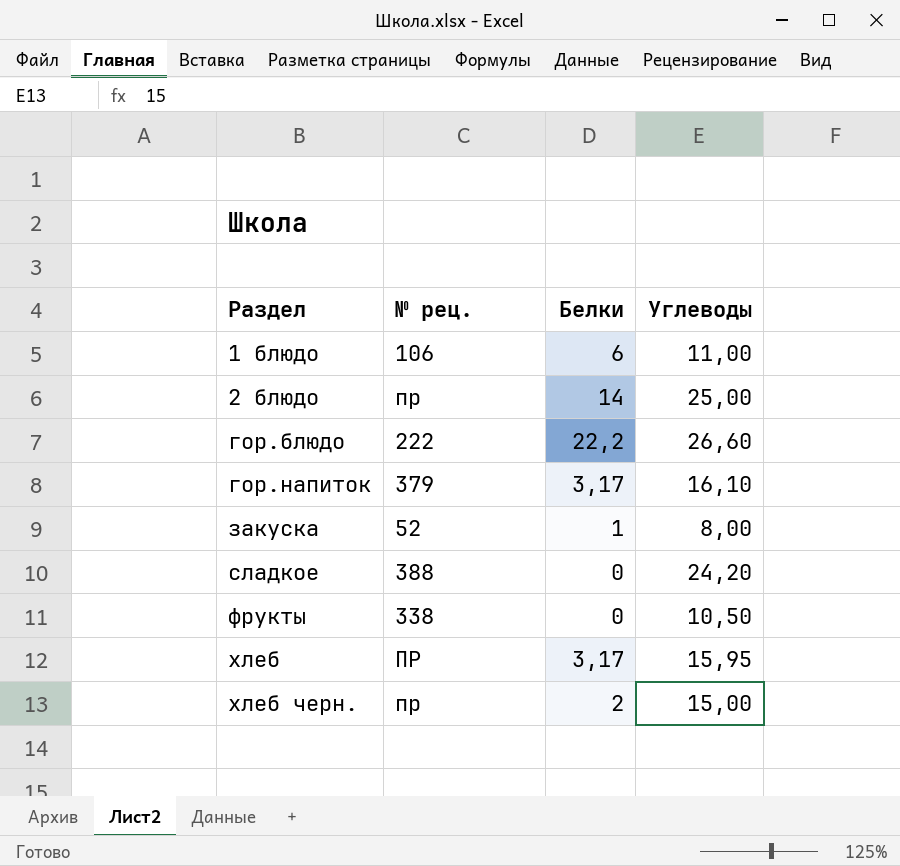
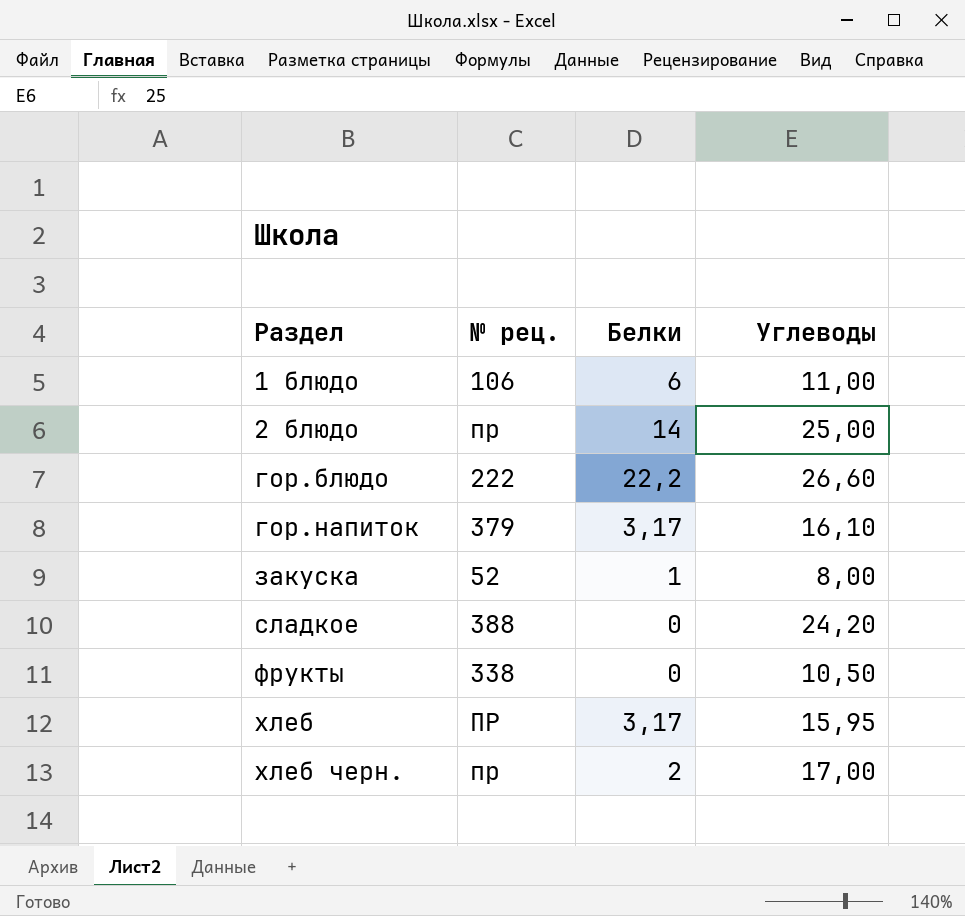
хлеб черн. | Углеводы: 15,00 -> 17,00

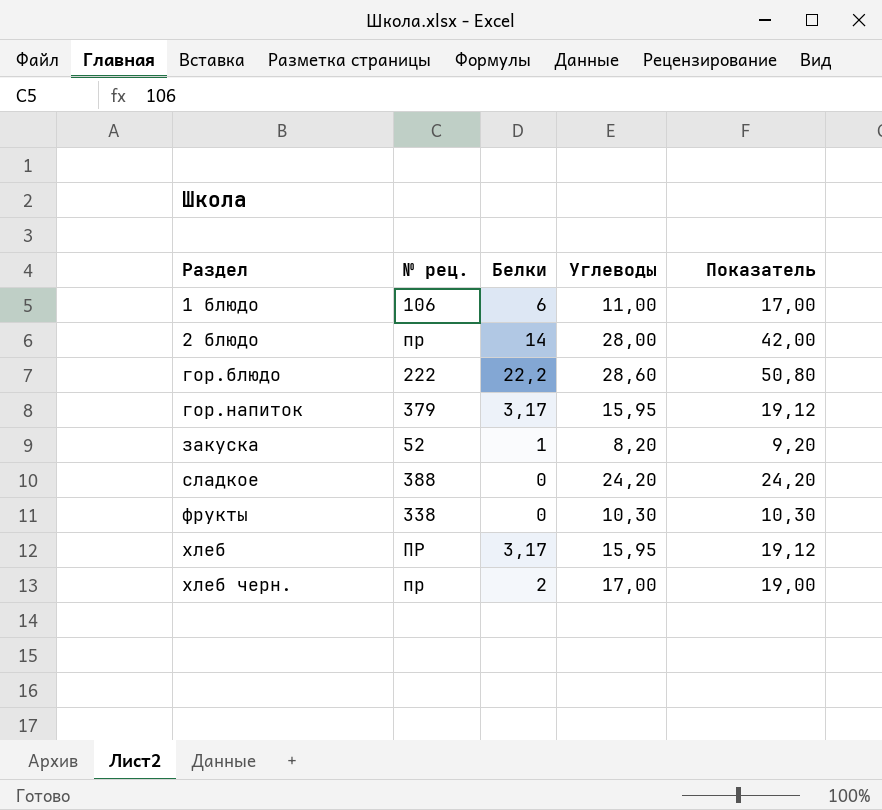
column Показатель | formula: none -> [Белки] + [Углеводы]
2 блюдо | Углеводы: 25,00 -> 28,00
гор.блюдо | Углеводы: 26,60 -> 28,60
гор.напиток | Углеводы: 16,10 -> 15,95
закуска | Углеводы: 8,00 -> 8,20
фрукты | Углеводы: 10,50 -> 10,30

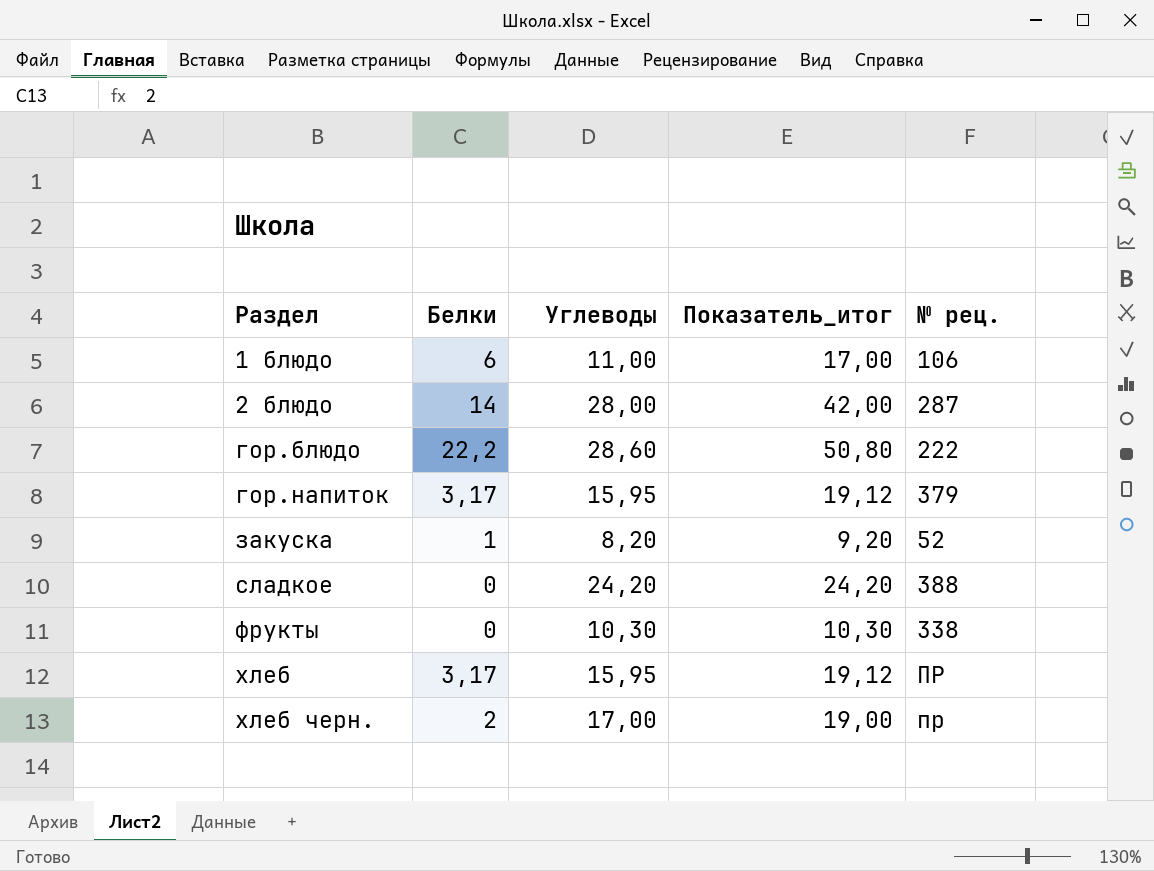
column name: Показатель -> Показатель_итог
column № рец. | position: 2 -> 5
2 блюдо | № рец.: пр -> 287

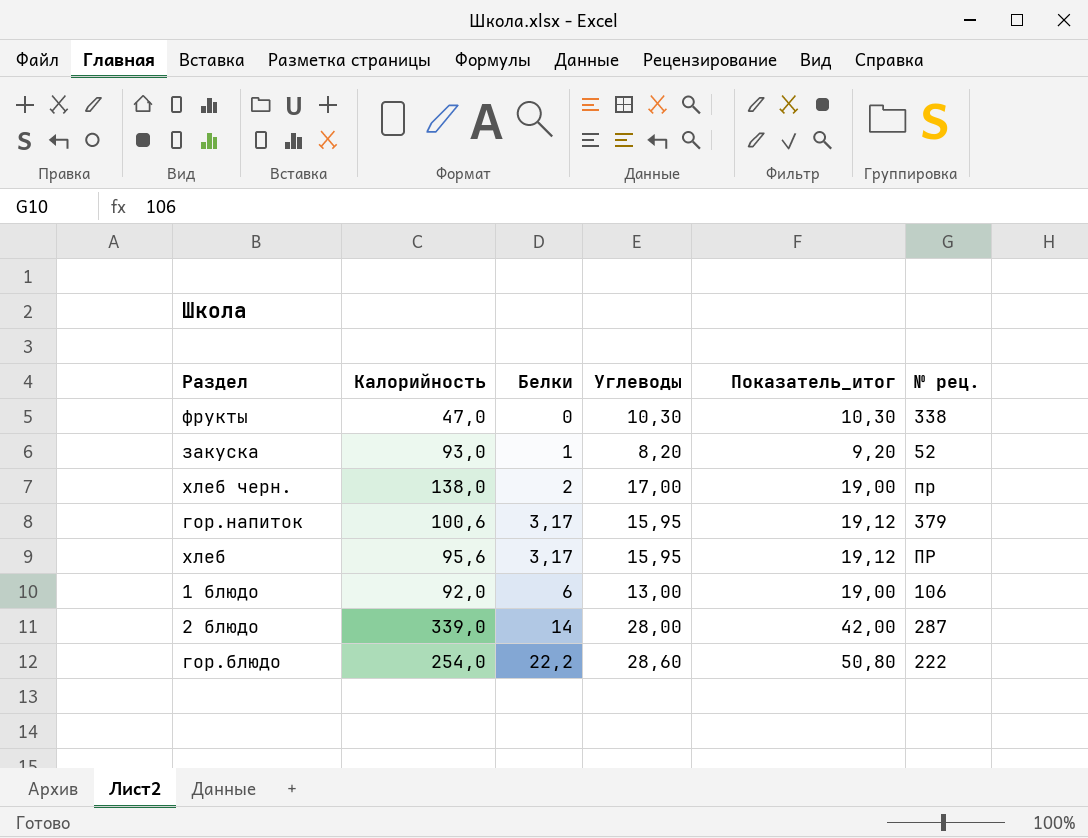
row order: Раздел ascending -> Белки ascending
column Калорийность | position: none -> 2
row сладкое: 0 | 24,20 | 24,20 | 388 -> none
1 блюдо | Углеводы: 11,00 -> 13,00
1 блюдо | Показатель_итог: 17,00 -> 19,00

